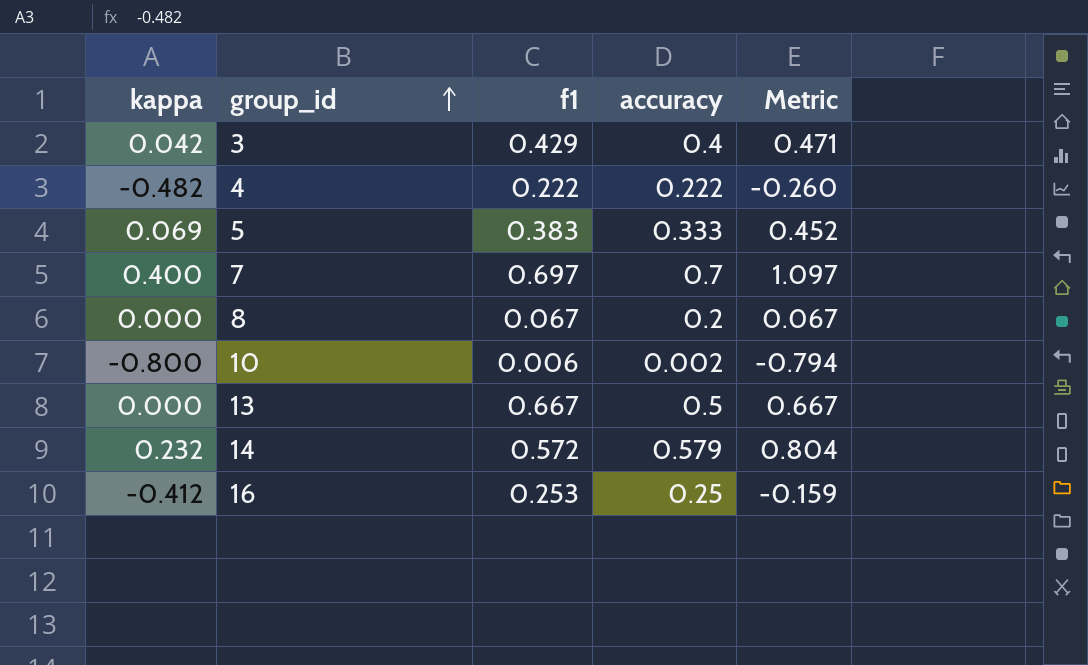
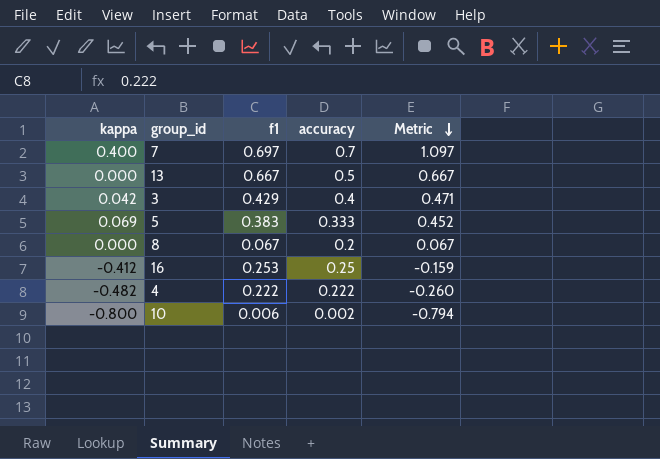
row order: group_id ascending -> Metric descending
row 14: 0.232 | 0.572 | 0.579 | 0.804 -> none

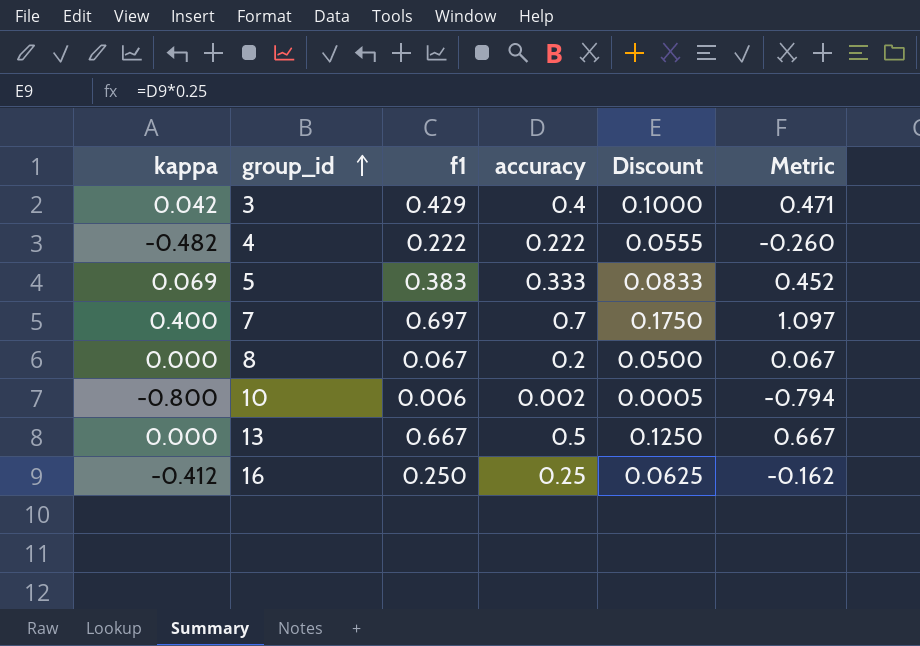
row order: Metric descending -> group_id ascending
column Discount | formula: none -> [accuracy] * 0.25
16 | f1: 0.253 -> 0.250
16 | Metric: -0.159 -> -0.162

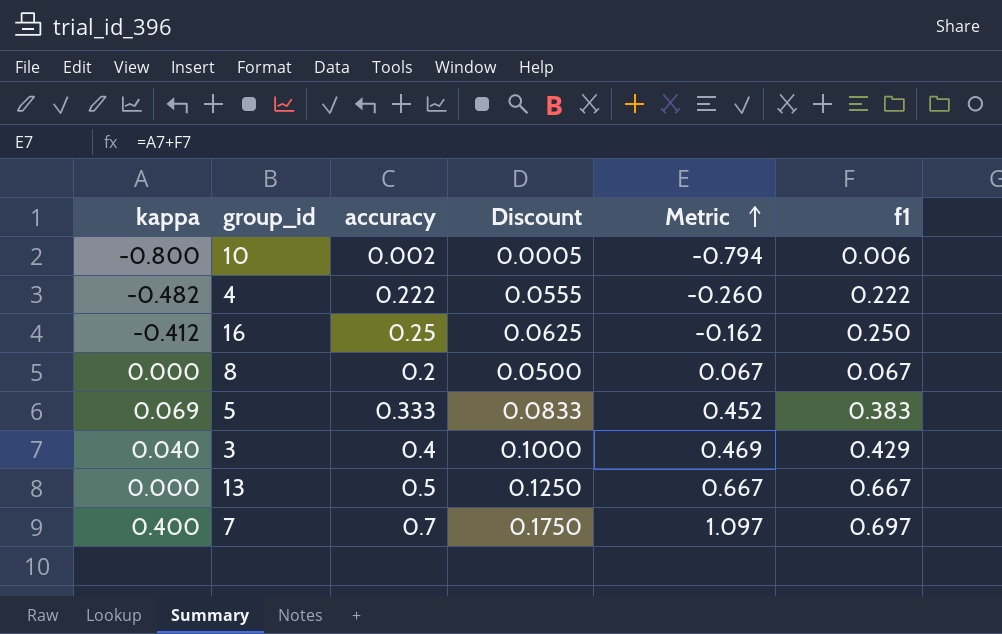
row order: group_id ascending -> Metric ascending
column f1 | position: 3 -> 6
3 | kappa: 0.042 -> 0.040
3 | Metric: 0.471 -> 0.469

